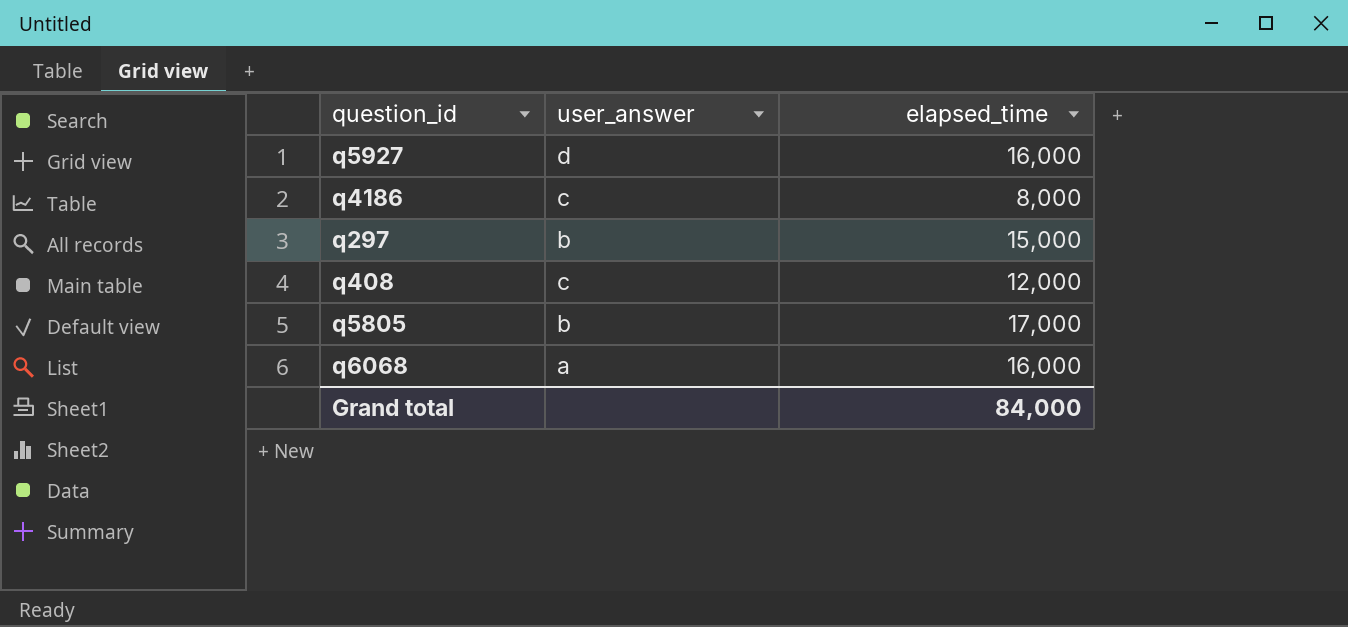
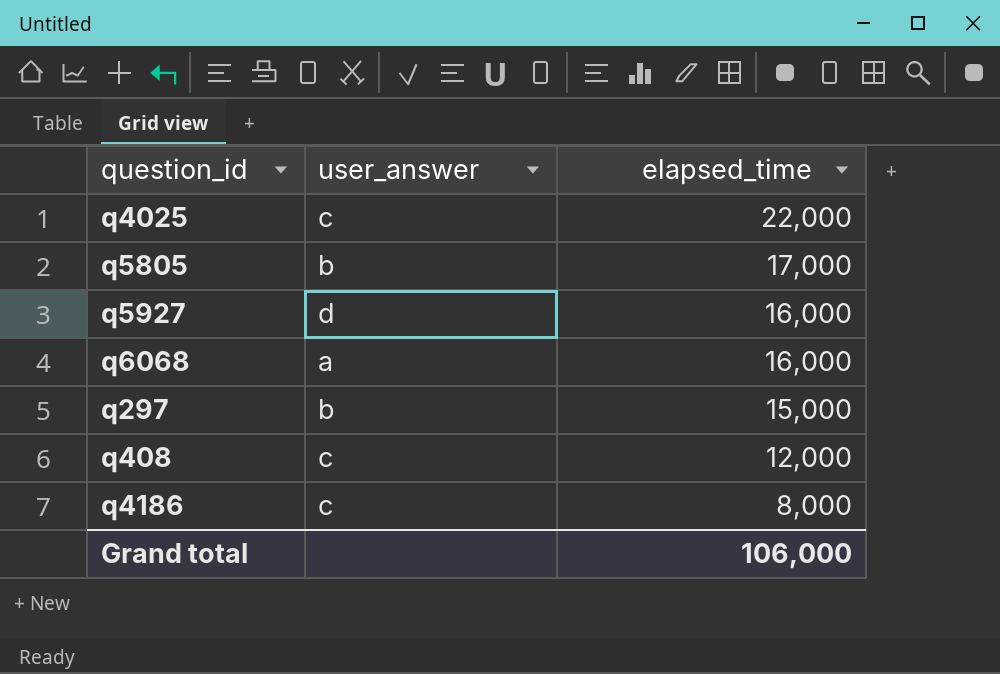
row order: none -> elapsed_time descending
row q4025: none -> c | 22,000
Grand total | elapsed_time: 84,000 -> 106,000

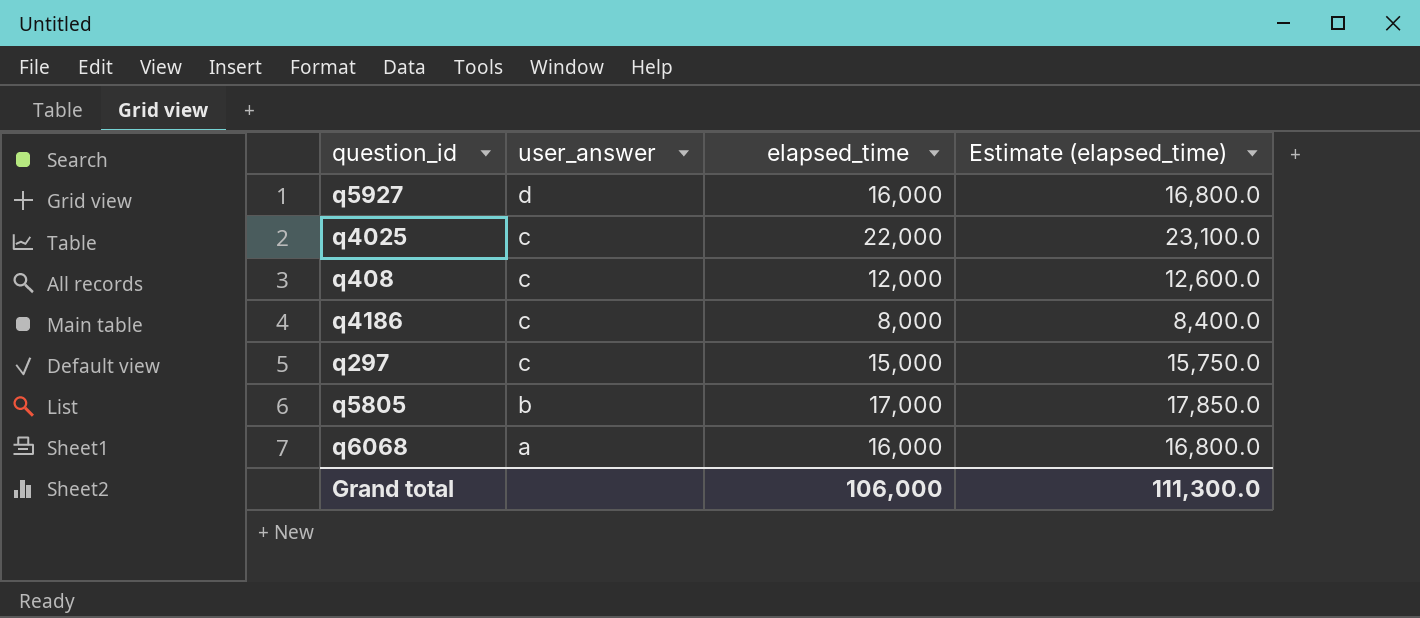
row order: elapsed_time descending -> user_answer descending
column Estimate (elapsed_time) | formula: none -> [elapsed_time] * 1.05
q297 | user_answer: b -> c

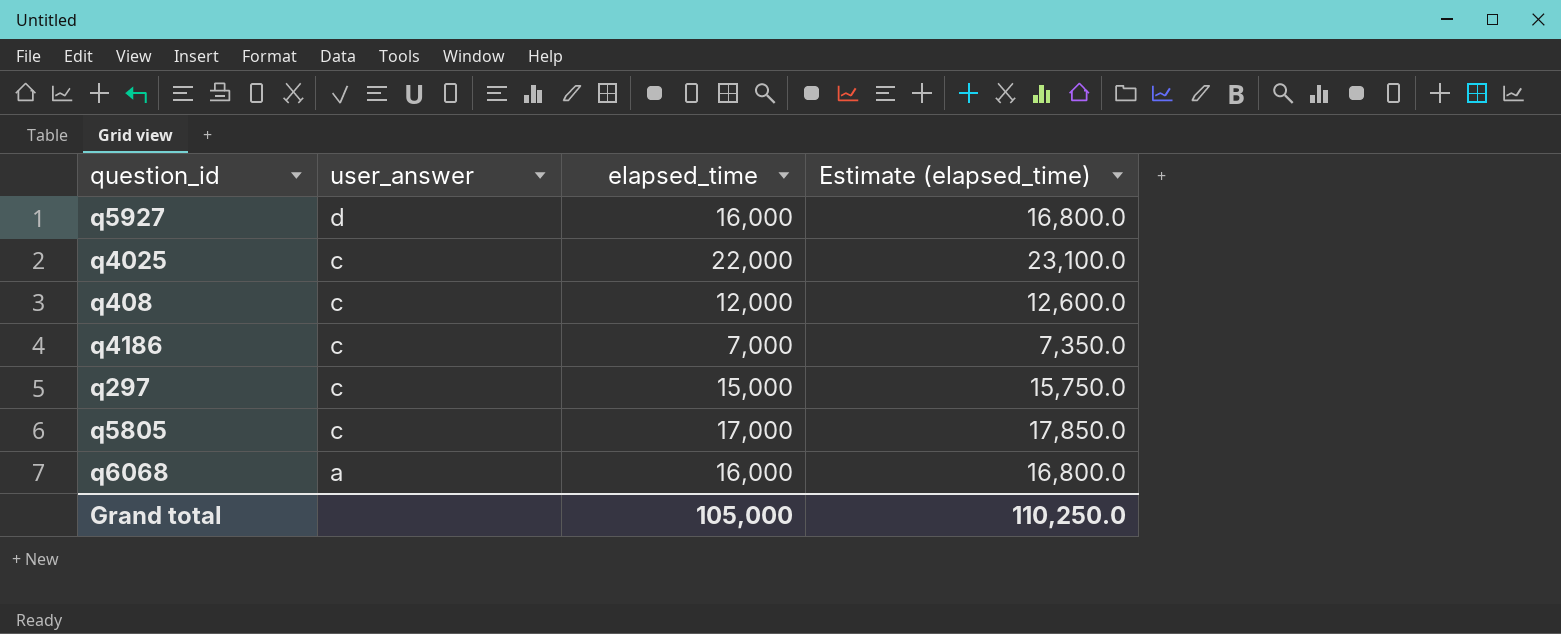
q4186 | elapsed_time: 8,000 -> 7,000
q4186 | Estimate (elapsed_time): 8,400.0 -> 7,350.0
q5805 | user_answer: b -> c
Grand total | elapsed_time: 106,000 -> 105,000
Grand total | Estimate (elapsed_time): 111,300.0 -> 110,250.0

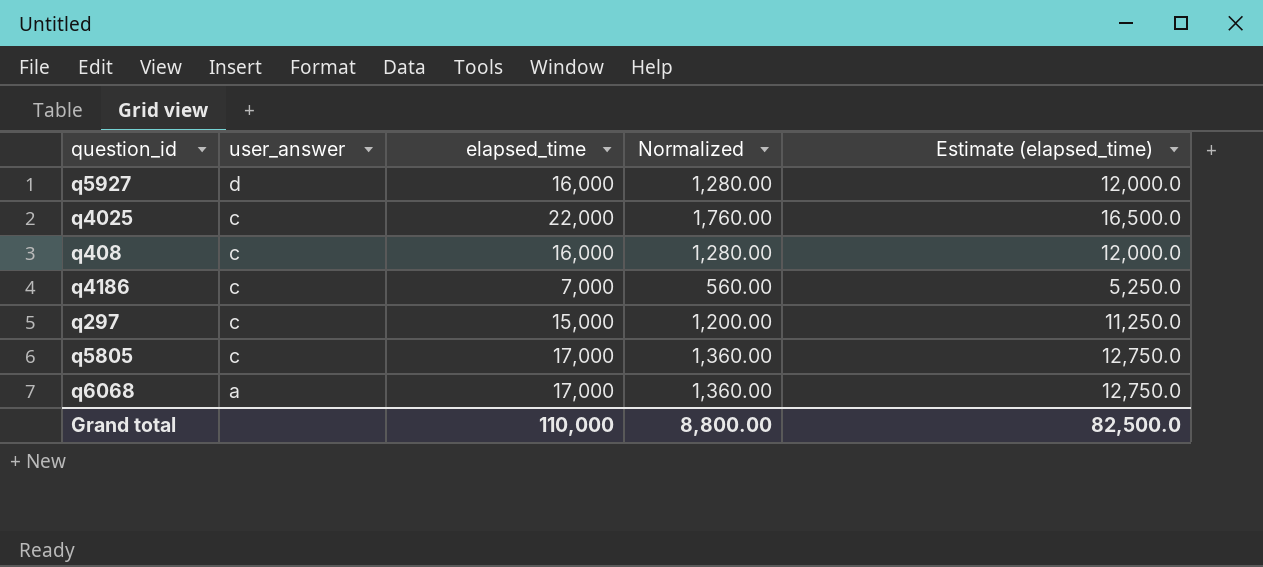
column Normalized | formula: none -> [elapsed_time] * 0.08
column Estimate (elapsed_time) | formula: [elapsed_time] * 1.05 -> [elapsed_time] * 0.75
q408 | elapsed_time: 12,000 -> 16,000
q6068 | elapsed_time: 16,000 -> 17,000
Grand total | elapsed_time: 105,000 -> 110,000
Grand total | Estimate (elapsed_time): 110,250.0 -> 82,500.0

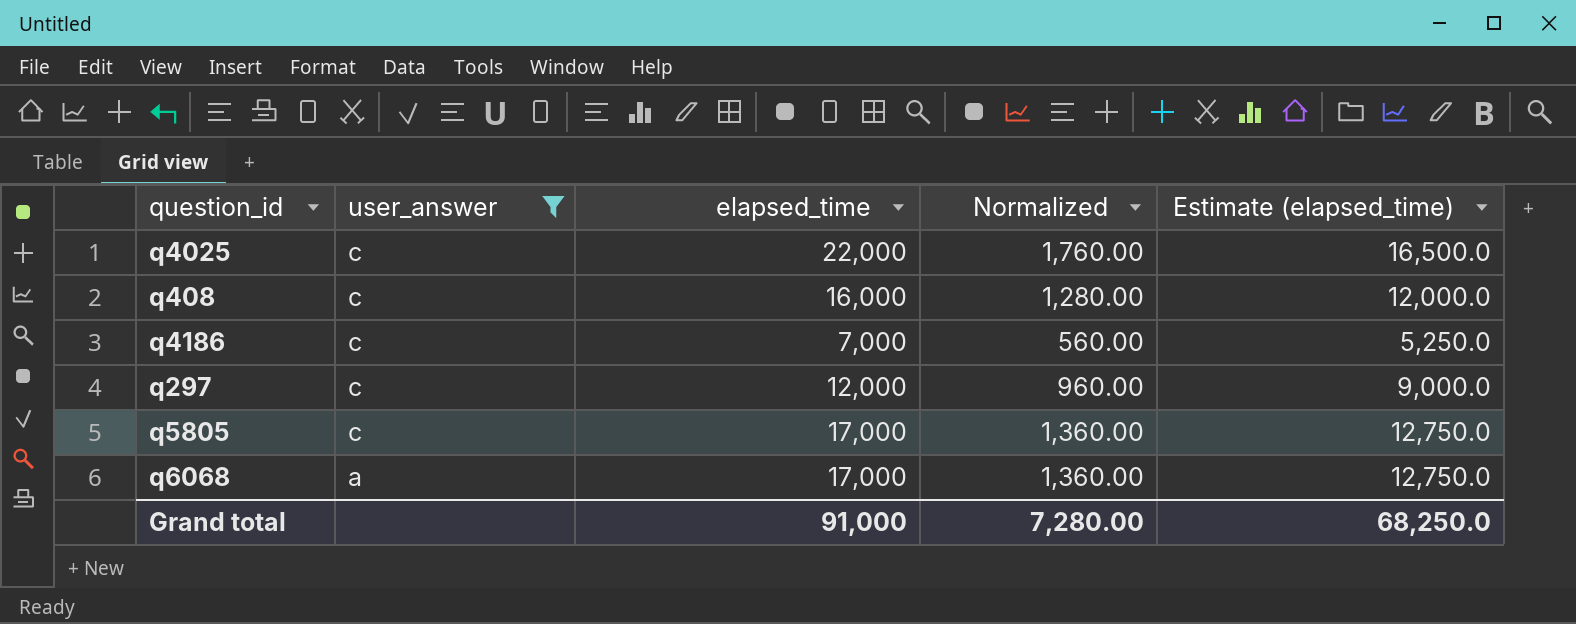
filter: none -> user_answer != d
q297 | elapsed_time: 15,000 -> 12,000
q297 | Normalized: 1,200.00 -> 960.00
q297 | Estimate (elapsed_time): 11,250.0 -> 9,000.0
Grand total | elapsed_time: 110,000 -> 91,000
Grand total | Normalized: 8,800.00 -> 7,280.00
Grand total | Estimate (elapsed_time): 82,500.0 -> 68,250.0

